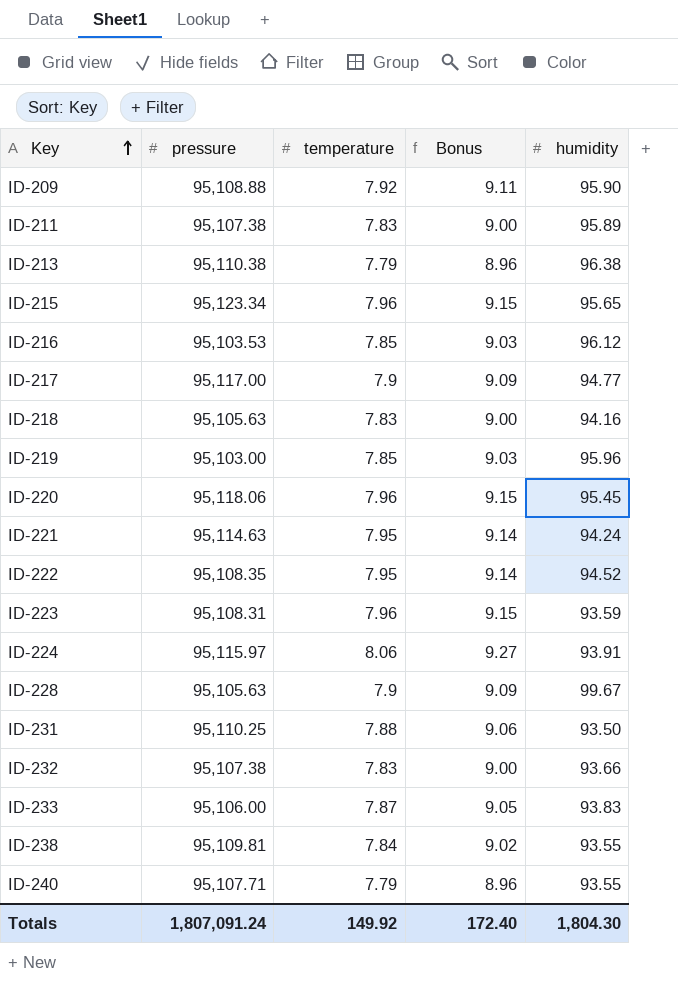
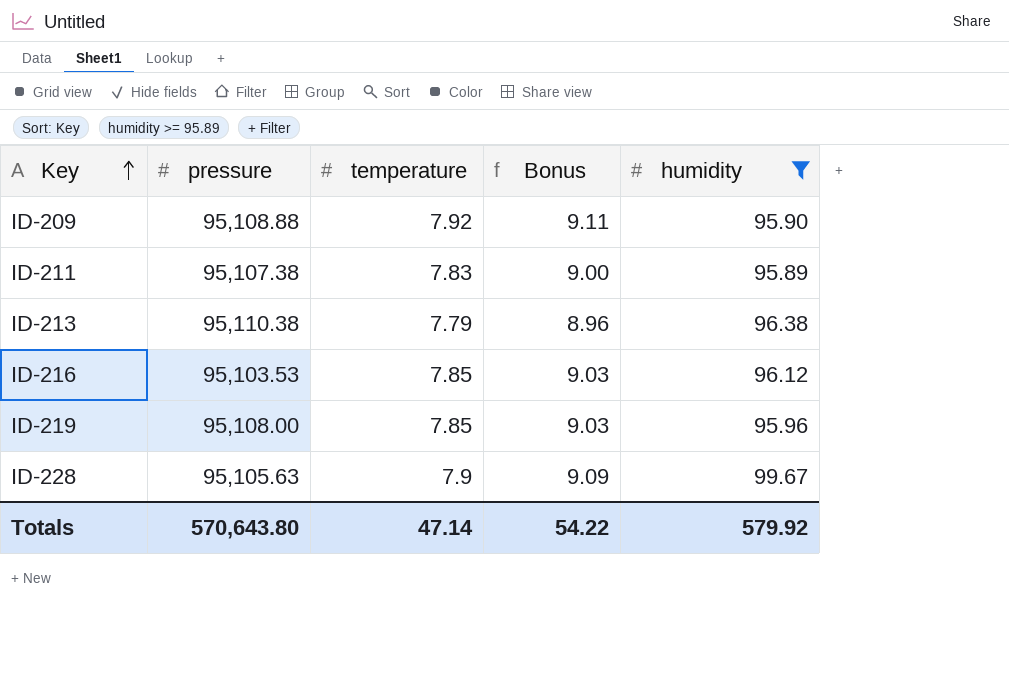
filter: none -> humidity >= 95.89
ID-219 | pressure: 95,103.00 -> 95,108.00
Totals | pressure: 1,807,091.24 -> 570,643.80
Totals | temperature: 149.92 -> 47.14
Totals | Bonus: 172.40 -> 54.22
Totals | humidity: 1,804.30 -> 579.92

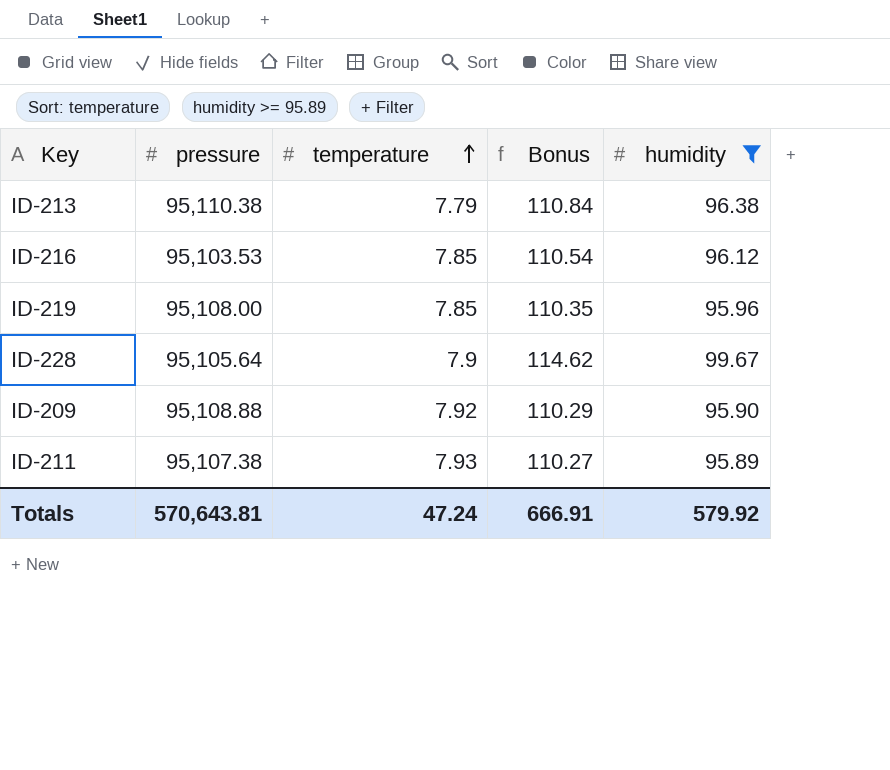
row order: Key ascending -> temperature ascending
column Bonus | formula: [temperature] * 1.15 -> [humidity] * 1.15
ID-228 | pressure: 95,105.63 -> 95,105.64
ID-211 | temperature: 7.83 -> 7.93
Totals | pressure: 570,643.80 -> 570,643.81
Totals | temperature: 47.14 -> 47.24
Totals | Bonus: 54.22 -> 666.91

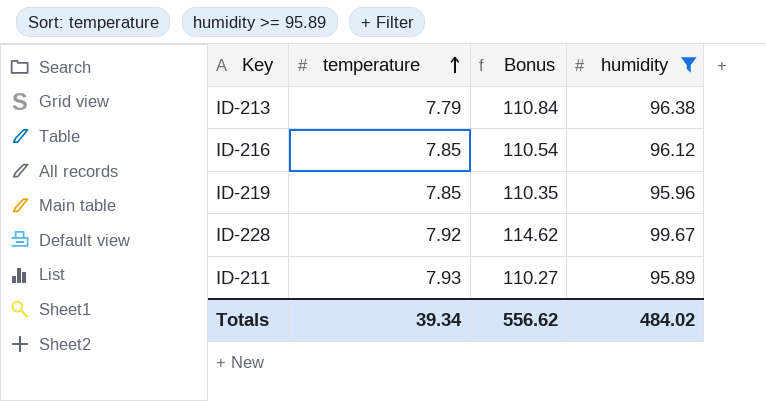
column pressure | position: 2 -> none
row ID-209: 95,108.88 | 7.92 | 110.29 | 95.90 -> none
ID-228 | temperature: 7.9 -> 7.92
Totals | temperature: 47.24 -> 39.34
Totals | Bonus: 666.91 -> 556.62
Totals | humidity: 579.92 -> 484.02

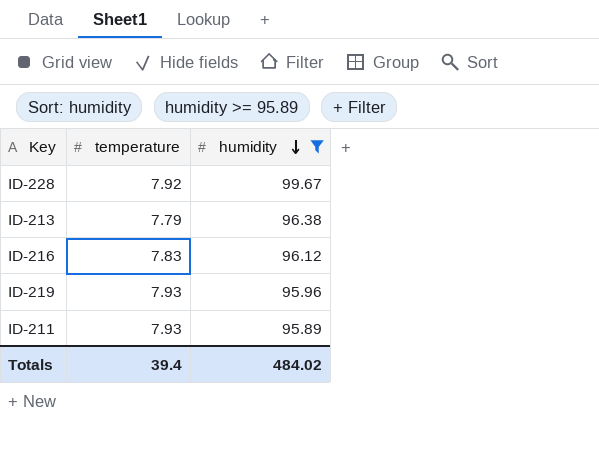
row order: temperature ascending -> humidity descending
column Bonus | formula: [humidity] * 1.15 -> none
ID-216 | temperature: 7.85 -> 7.83
ID-219 | temperature: 7.85 -> 7.93
Totals | temperature: 39.34 -> 39.4

